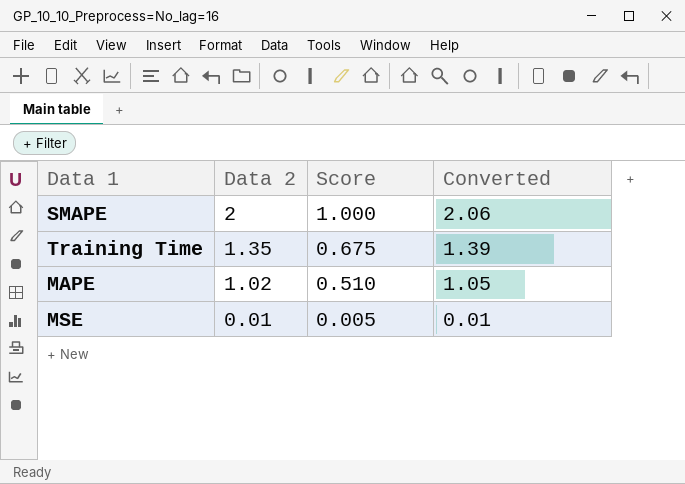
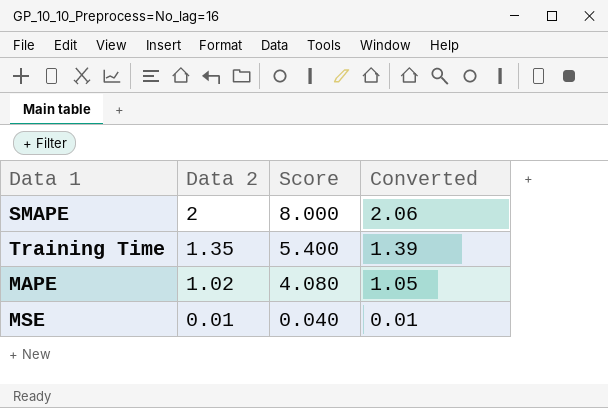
column Score | formula: [Data 2] * 0.5 -> [Data 2] * 4

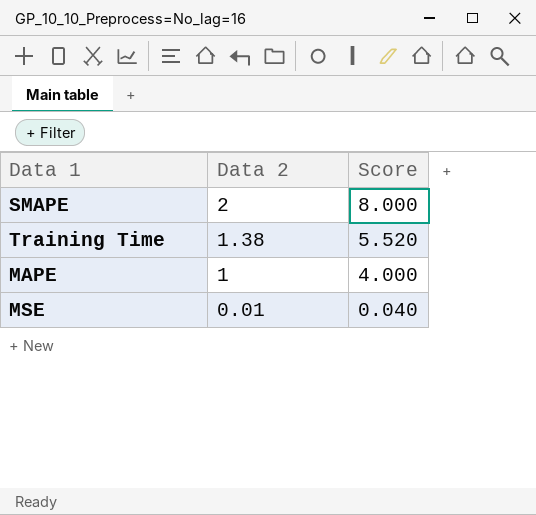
column Converted | formula: [Data 2] * 1.03 -> none
Training Time | Data 2: 1.35 -> 1.38
Training Time | Score: 5.400 -> 5.520
MAPE | Data 2: 1.02 -> 1
MAPE | Score: 4.080 -> 4.000

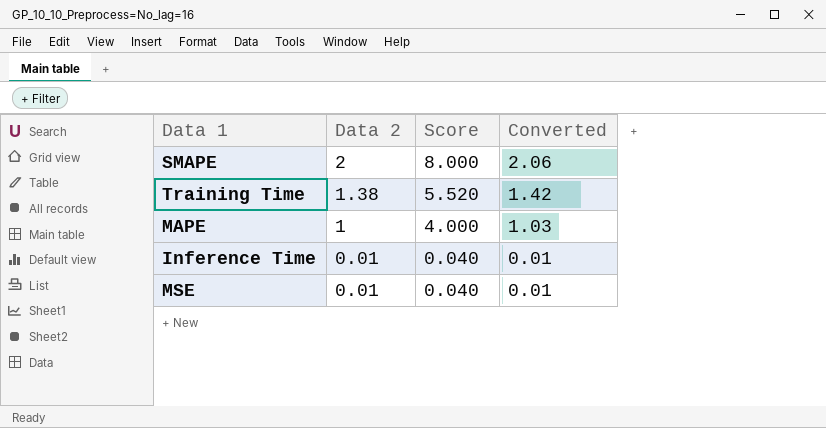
column Converted | formula: none -> [Data 2] * 1.03
row Inference Time: none -> 0.01 | 0.040 | 0.01

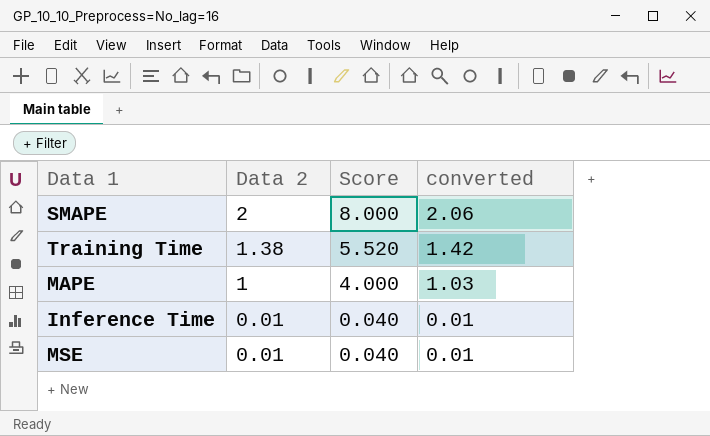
column name: Converted -> converted

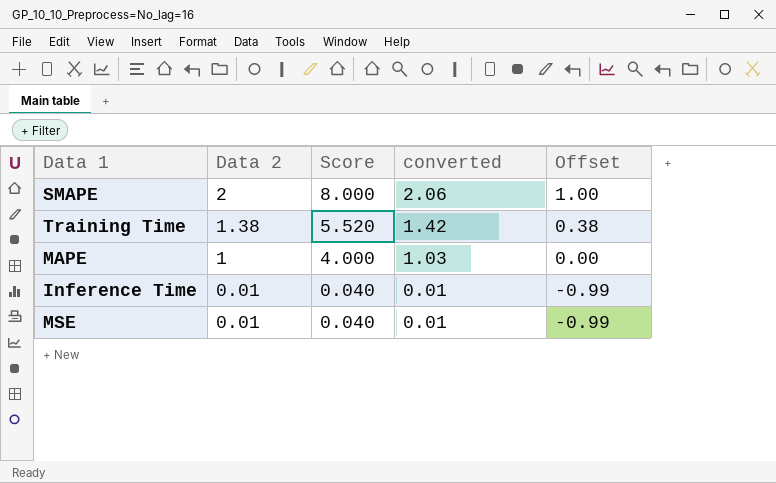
column Offset | formula: none -> [Data 2] - 1

